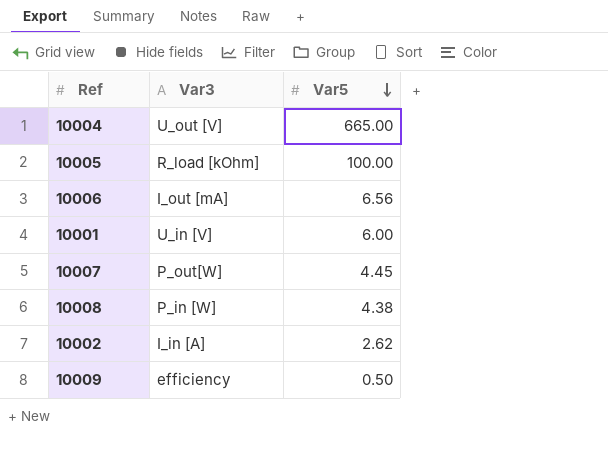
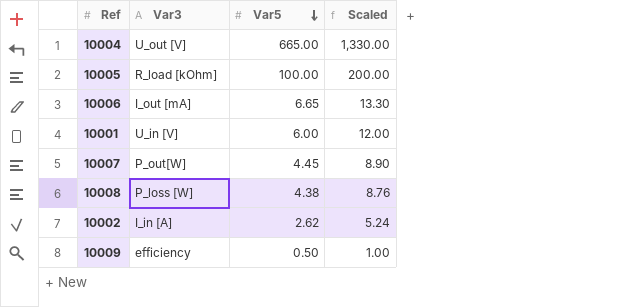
column Scaled | formula: none -> [Var5] * 2
10006 | Var5: 6.56 -> 6.65
10008 | Var3: P_in [W] -> P_loss [W]

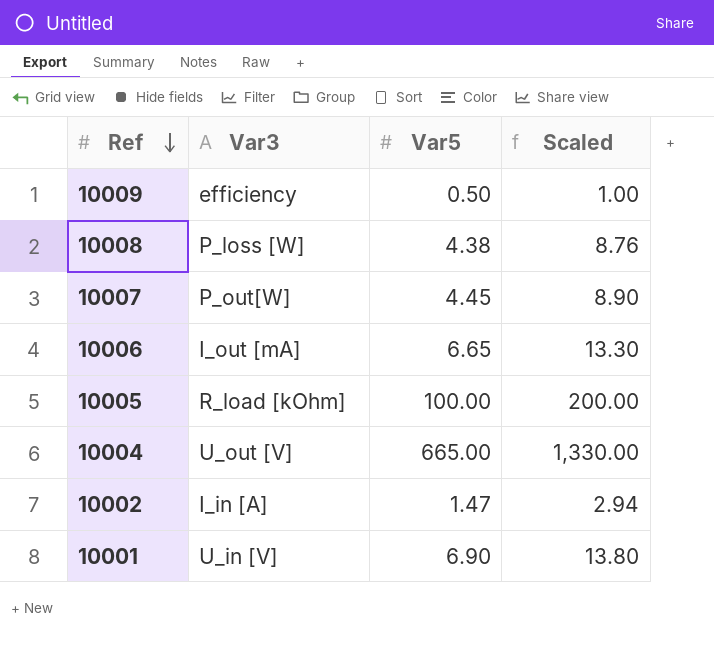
row order: Var5 descending -> Ref descending
10002 | Var5: 2.62 -> 1.47
10002 | Scaled: 5.24 -> 2.94
10001 | Var5: 6.00 -> 6.90
10001 | Scaled: 12.00 -> 13.80

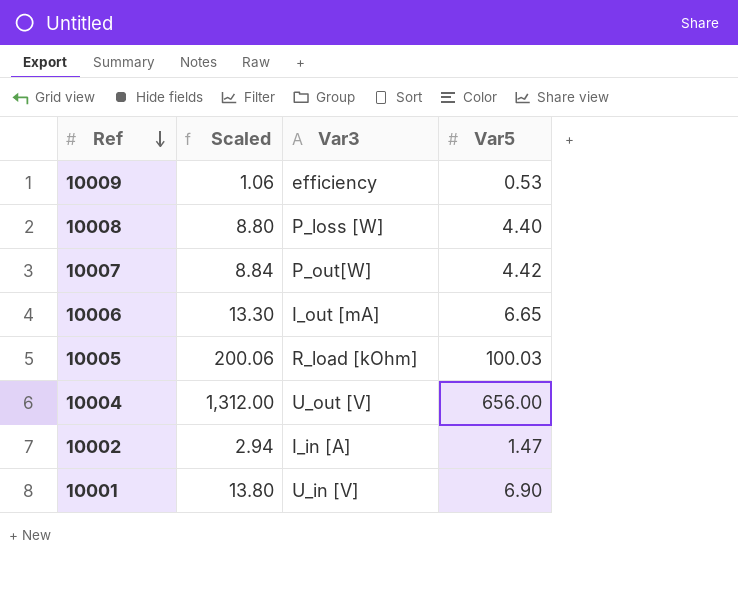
column Scaled | position: 4 -> 2
10009 | Scaled: 1.00 -> 1.06
10009 | Var5: 0.50 -> 0.53
10008 | Scaled: 8.76 -> 8.80
10008 | Var5: 4.38 -> 4.40
10007 | Scaled: 8.90 -> 8.84
10007 | Var5: 4.45 -> 4.42
10005 | Scaled: 200.00 -> 200.06
10005 | Var5: 100.00 -> 100.03
10004 | Scaled: 1,330.00 -> 1,312.00
10004 | Var5: 665.00 -> 656.00

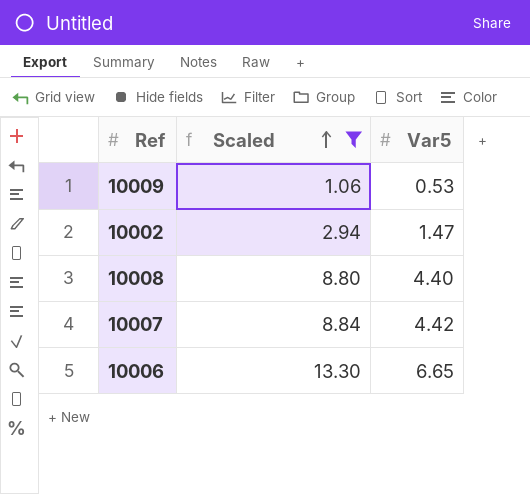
filter: none -> Scaled <= 13.30
row order: Ref descending -> Scaled ascending
column Var3 | position: 3 -> none

